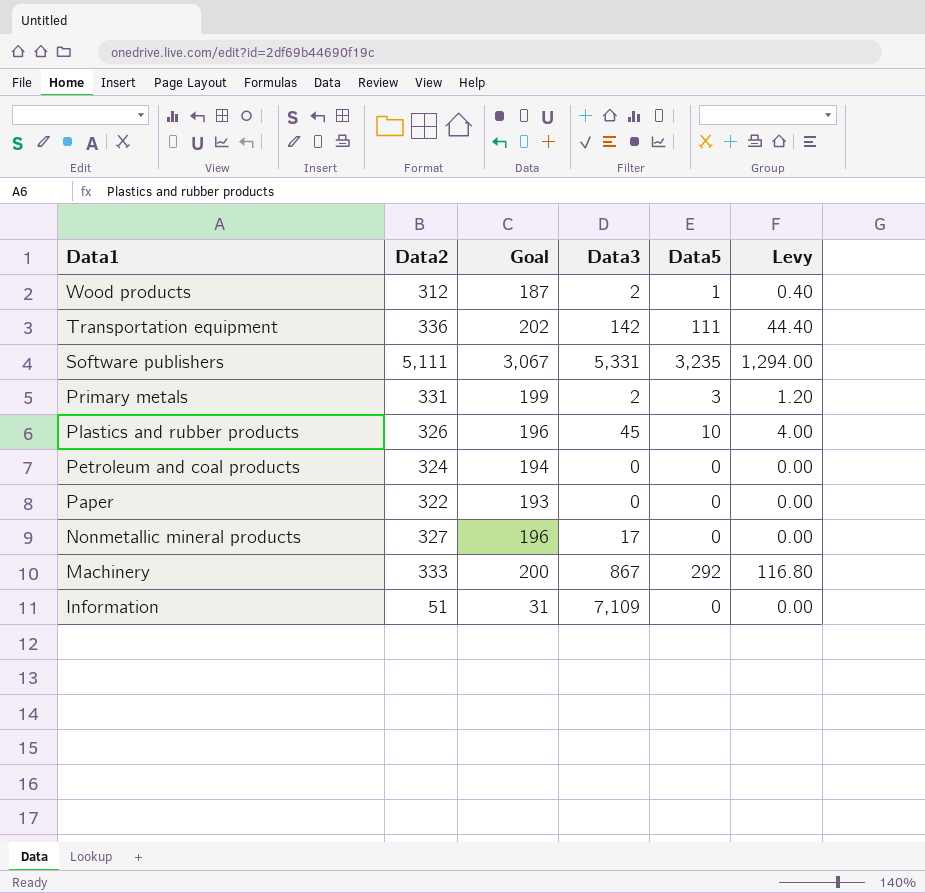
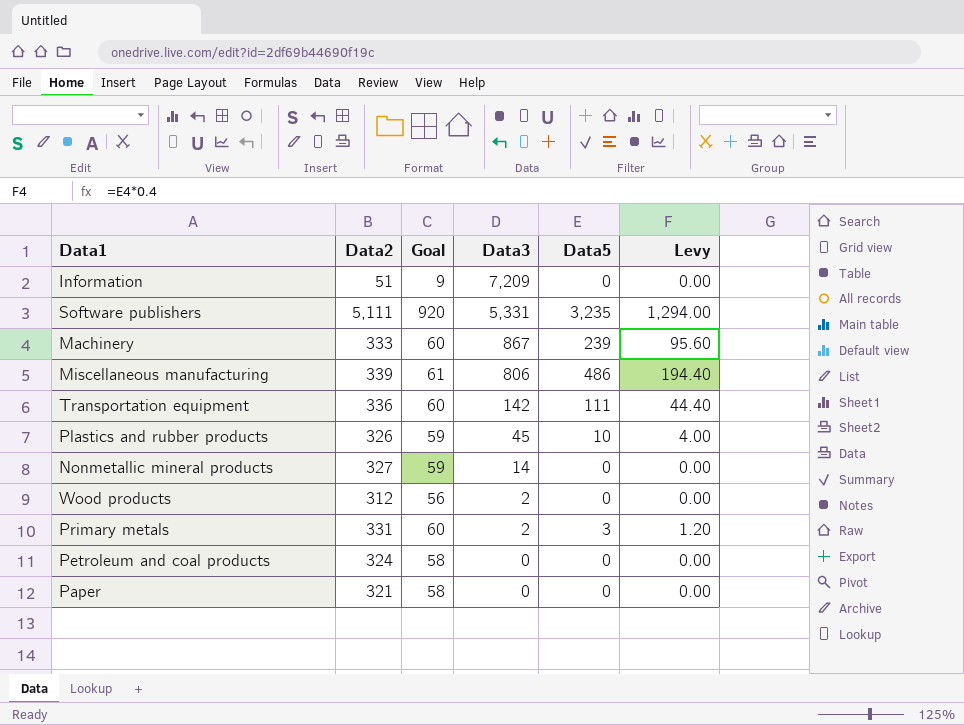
row order: Data1 descending -> Data3 descending
column Goal | formula: [Data2] * 0.6 -> [Data2] * 0.18
Information | Data3: 7,109 -> 7,209
Machinery | Data5: 292 -> 239
Machinery | Levy: 116.80 -> 95.60
row Miscellaneous manufacturing: none -> 339 | 61 | 806 | 486 | 194.40
Nonmetallic mineral products | Data3: 17 -> 14
Wood products | Data5: 1 -> 0
Wood products | Levy: 0.40 -> 0.00
Paper | Data2: 322 -> 321

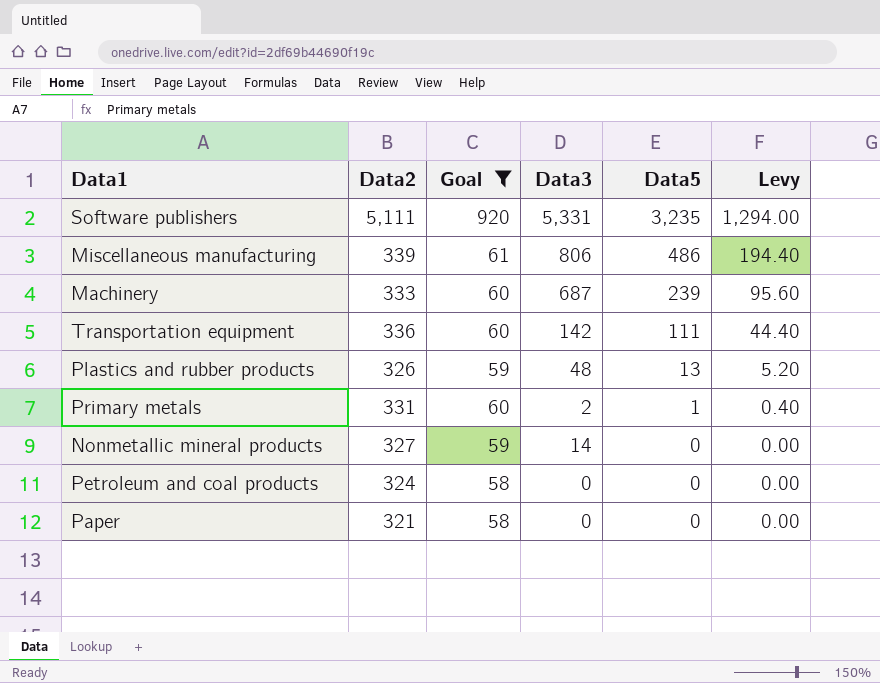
filter: none -> Goal >= 58
row order: Data3 descending -> Data5 descending
Machinery | Data3: 867 -> 687
Plastics and rubber products | Data3: 45 -> 48
Plastics and rubber products | Data5: 10 -> 13
Plastics and rubber products | Levy: 4.00 -> 5.20
Primary metals | Data5: 3 -> 1
Primary metals | Levy: 1.20 -> 0.40

